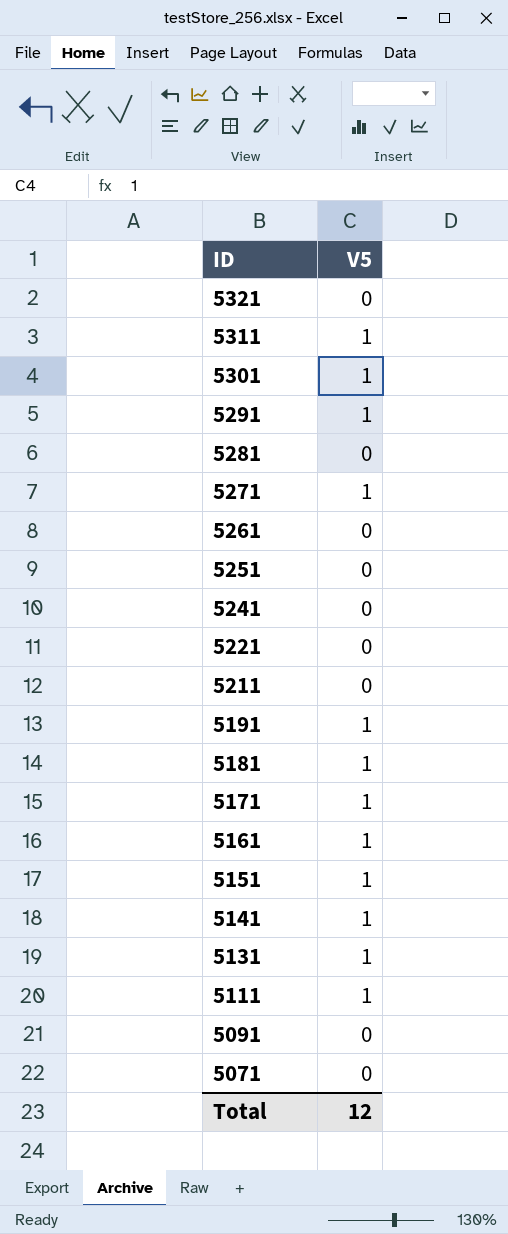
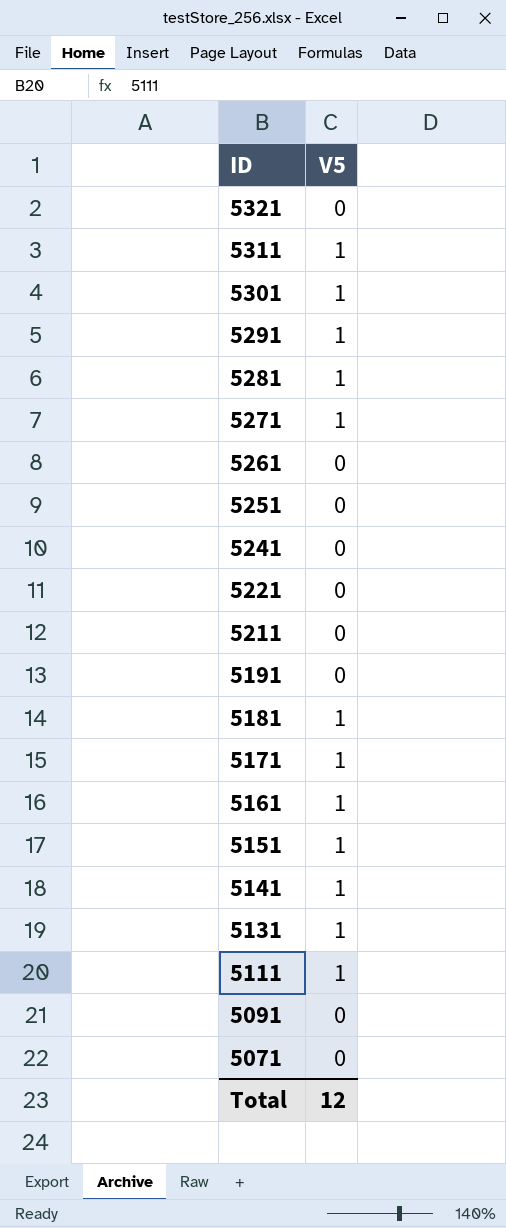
5281 | V5: 0 -> 1
5191 | V5: 1 -> 0

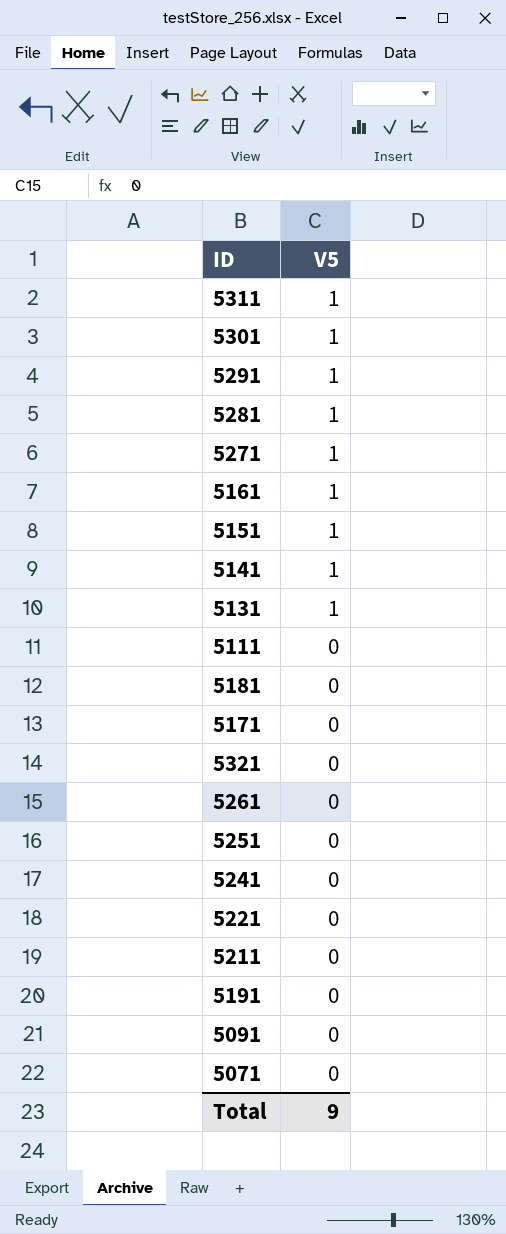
row order: ID descending -> V5 descending
5111 | V5: 1 -> 0
5181 | V5: 1 -> 0
5171 | V5: 1 -> 0
Total | V5: 12 -> 9

